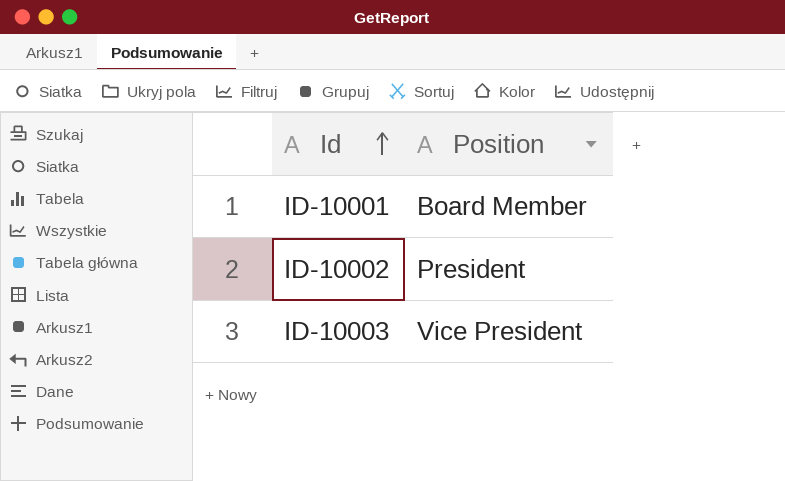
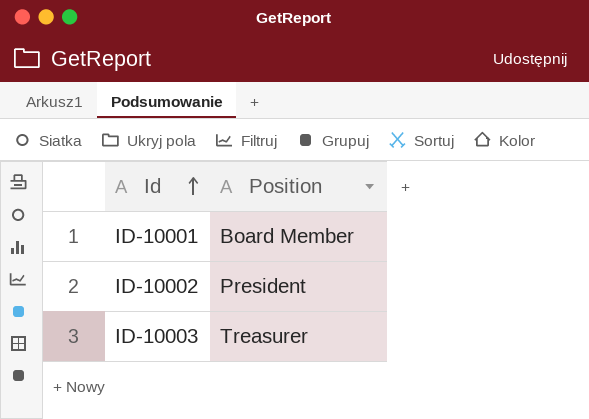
ID-10003 | Position: Vice President -> Treasurer

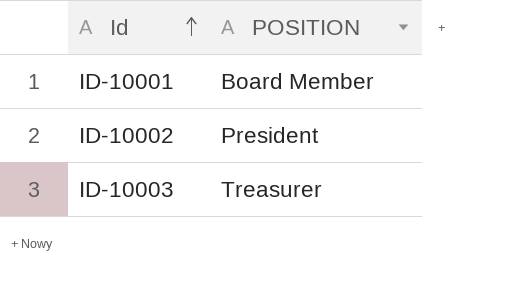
column name: Position -> POSITION

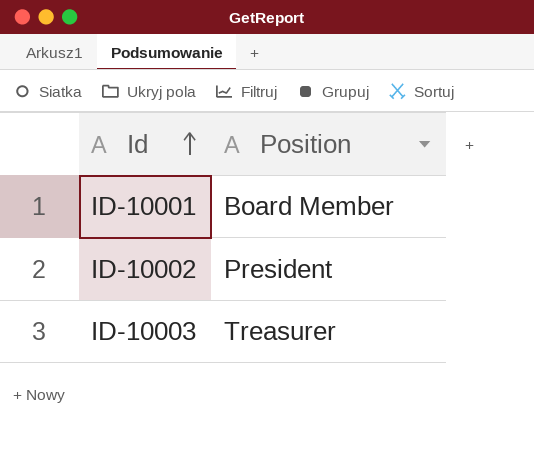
column name: POSITION -> Position

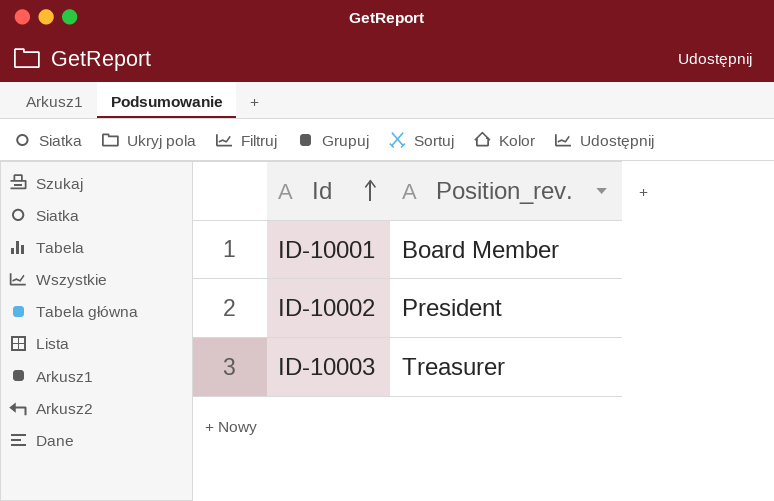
column name: Position -> Position_rev.

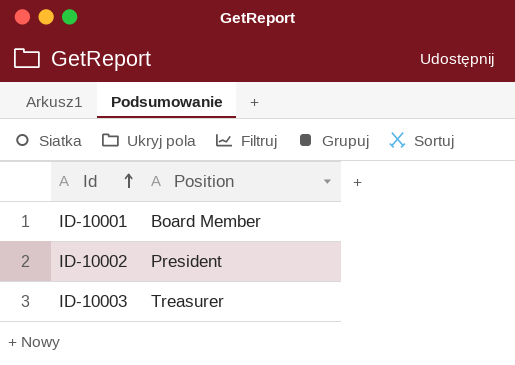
column name: Position_rev. -> Position

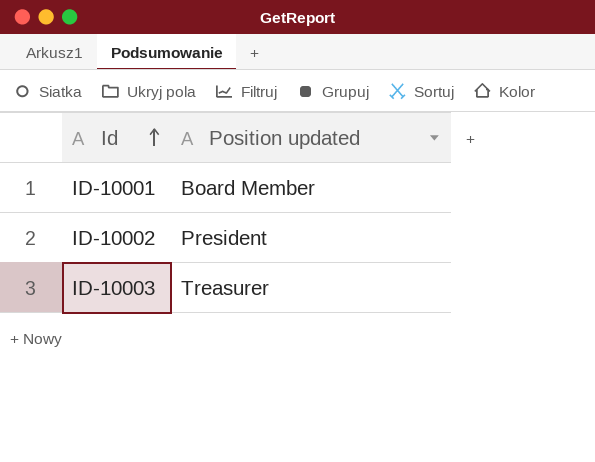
column name: Position -> Position updated

